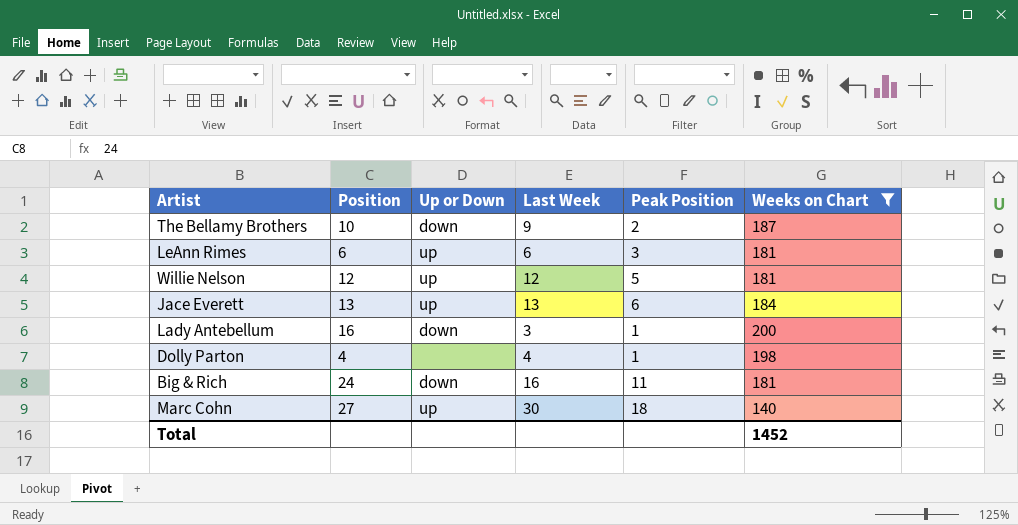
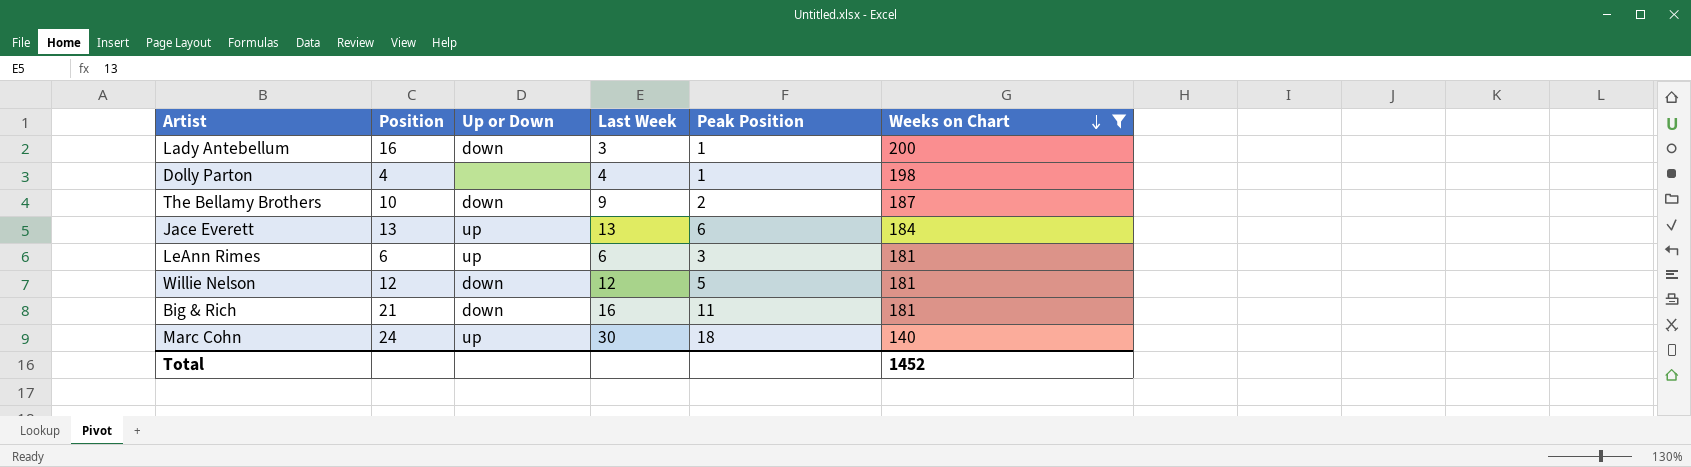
row order: none -> Weeks on Chart descending
Willie Nelson | Up or Down: up -> down
Big & Rich | Position: 24 -> 21
Marc Cohn | Position: 27 -> 24

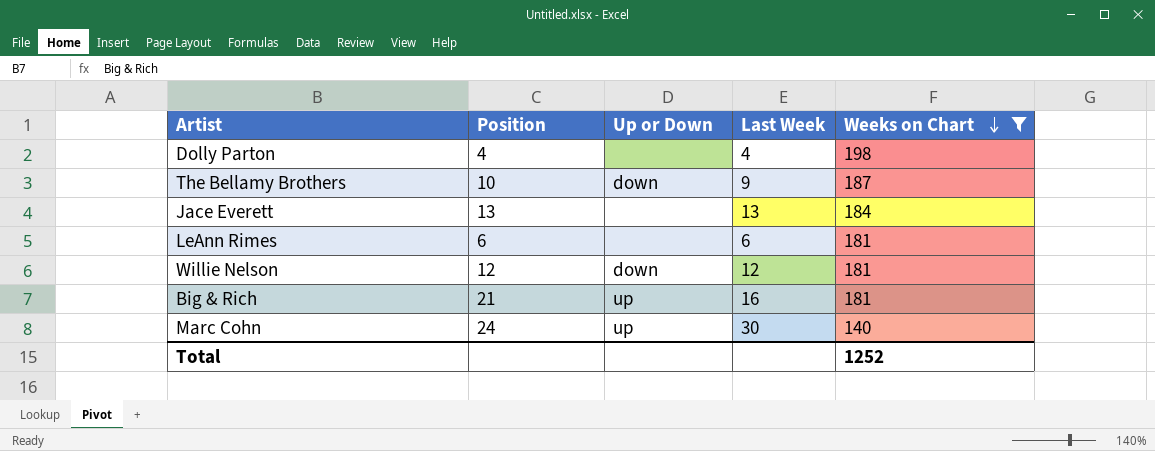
column Peak Position | position: 5 -> none
row Lady Antebellum: 16 | down | 3 | 1 | 200 -> none
Jace Everett | Up or Down: up -> none
LeAnn Rimes | Up or Down: up -> none
Big & Rich | Up or Down: down -> up
Total | Weeks on Chart: 1452 -> 1252

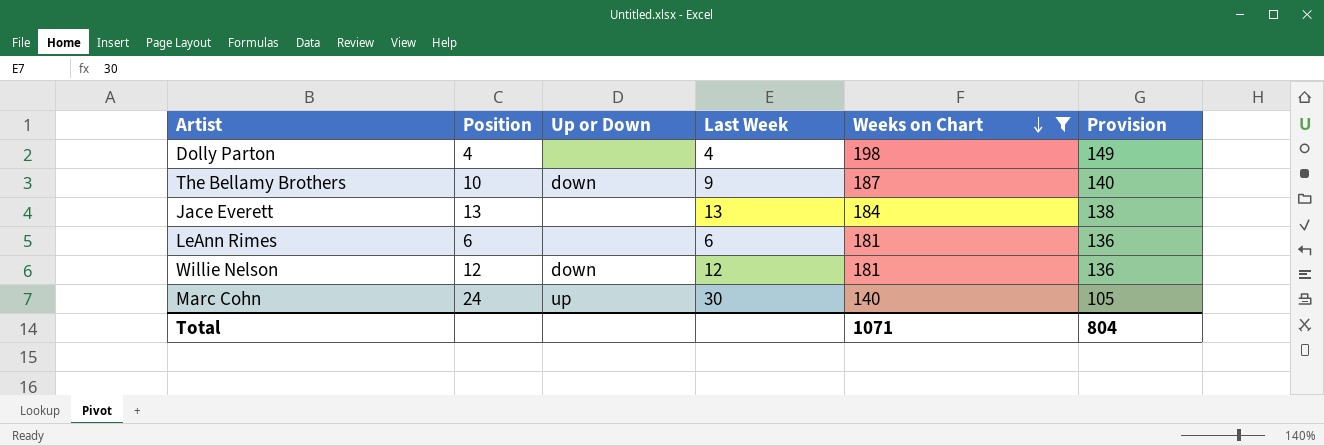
column Provision | formula: none -> [Weeks on Chart] * 0.75
row Big & Rich: 21 | up | 16 | 181 -> none
Total | Weeks on Chart: 1252 -> 1071

